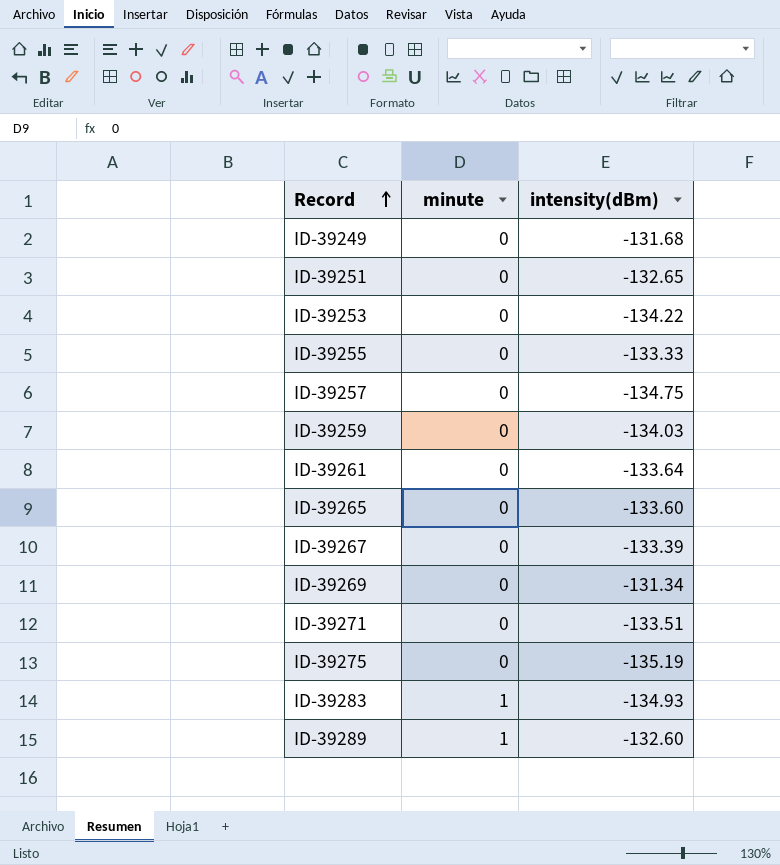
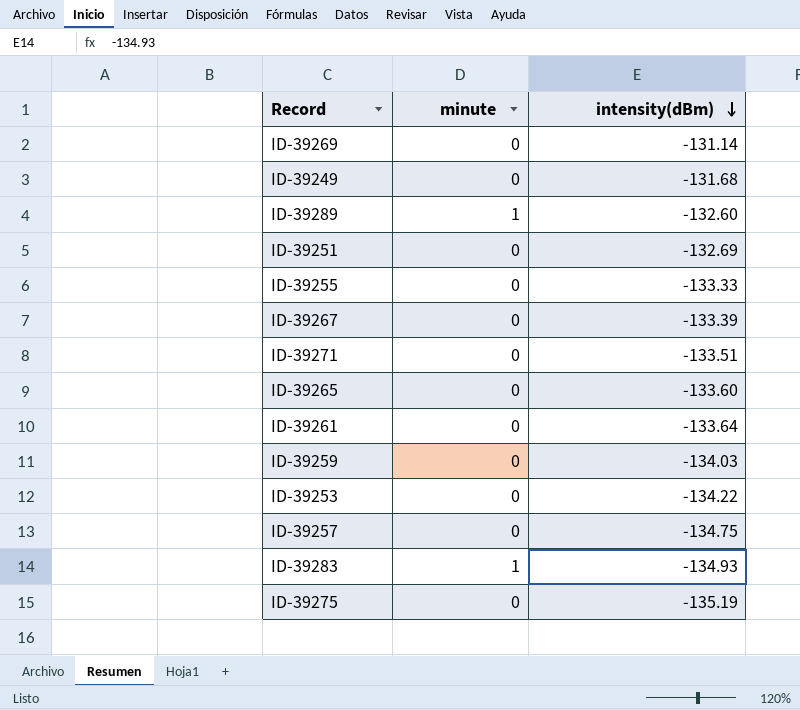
row order: Record ascending -> intensity(dBm) descending
ID-39269 | intensity(dBm): -131.34 -> -131.14
ID-39251 | intensity(dBm): -132.65 -> -132.69

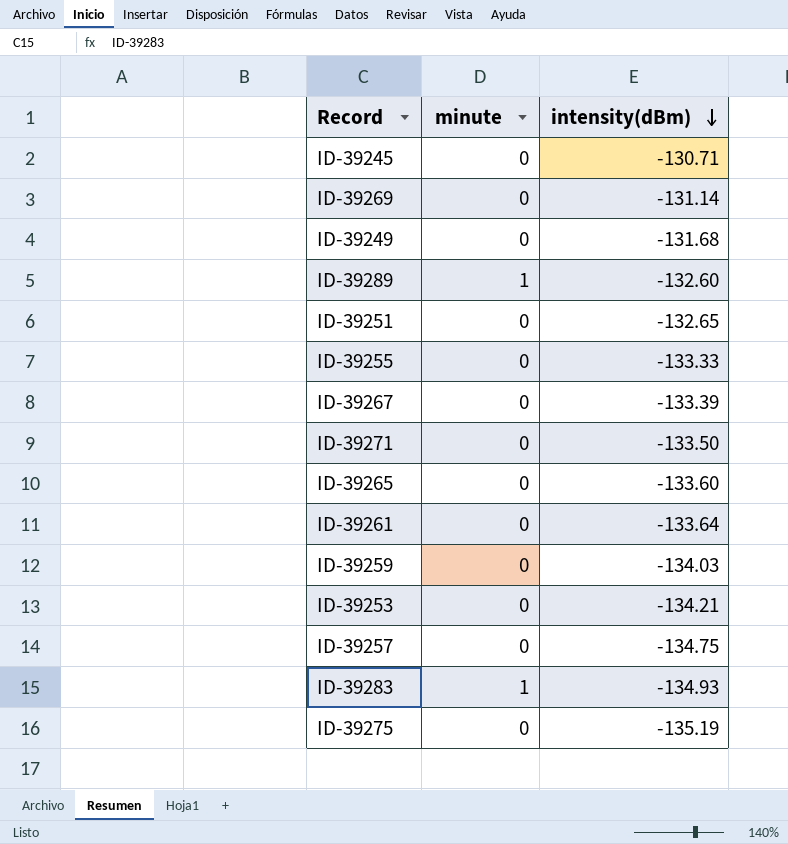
row ID-39245: none -> 0 | -130.71
ID-39251 | intensity(dBm): -132.69 -> -132.65
ID-39271 | intensity(dBm): -133.51 -> -133.50
ID-39253 | intensity(dBm): -134.22 -> -134.21

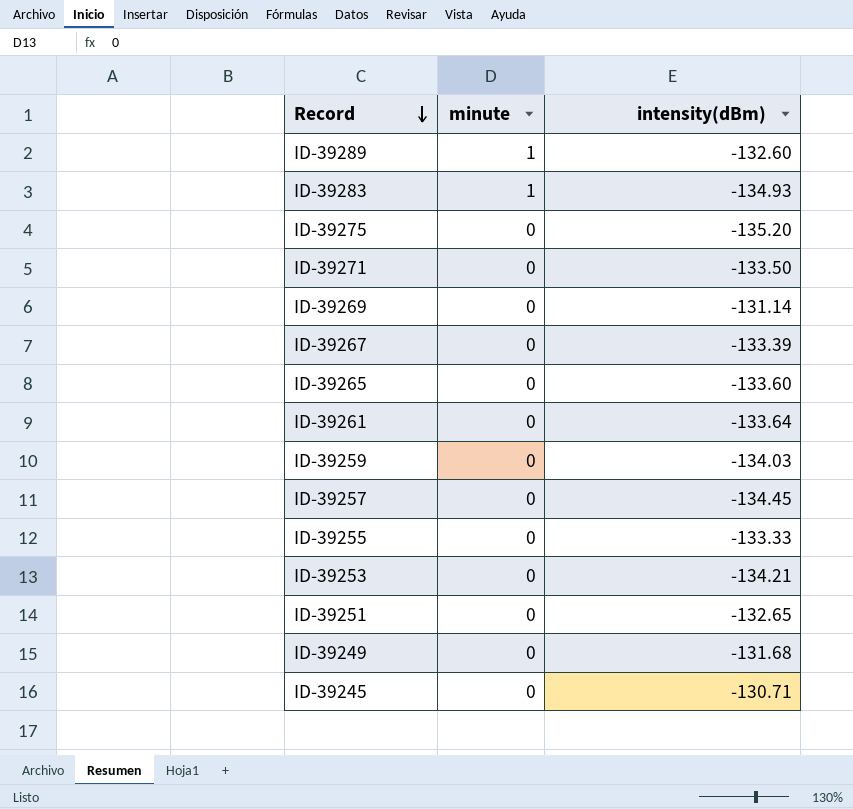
row order: intensity(dBm) descending -> Record descending
ID-39275 | intensity(dBm): -135.19 -> -135.20
ID-39257 | intensity(dBm): -134.75 -> -134.45

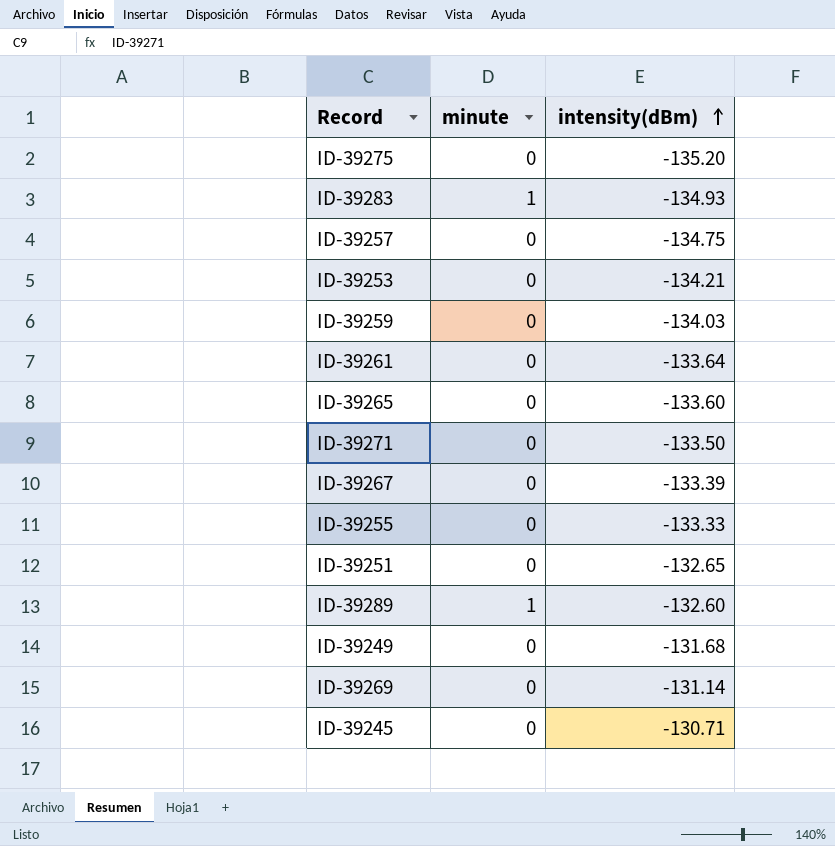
row order: Record descending -> intensity(dBm) ascending
ID-39257 | intensity(dBm): -134.45 -> -134.75

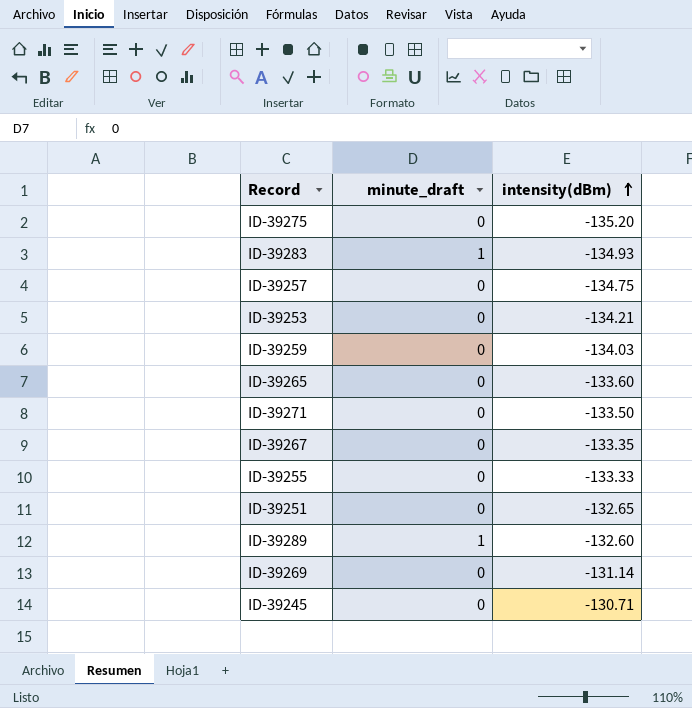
column name: minute -> minute_draft
row ID-39261: 0 | -133.64 -> none
row ID-39249: 0 | -131.68 -> none
ID-39267 | intensity(dBm): -133.39 -> -133.35

